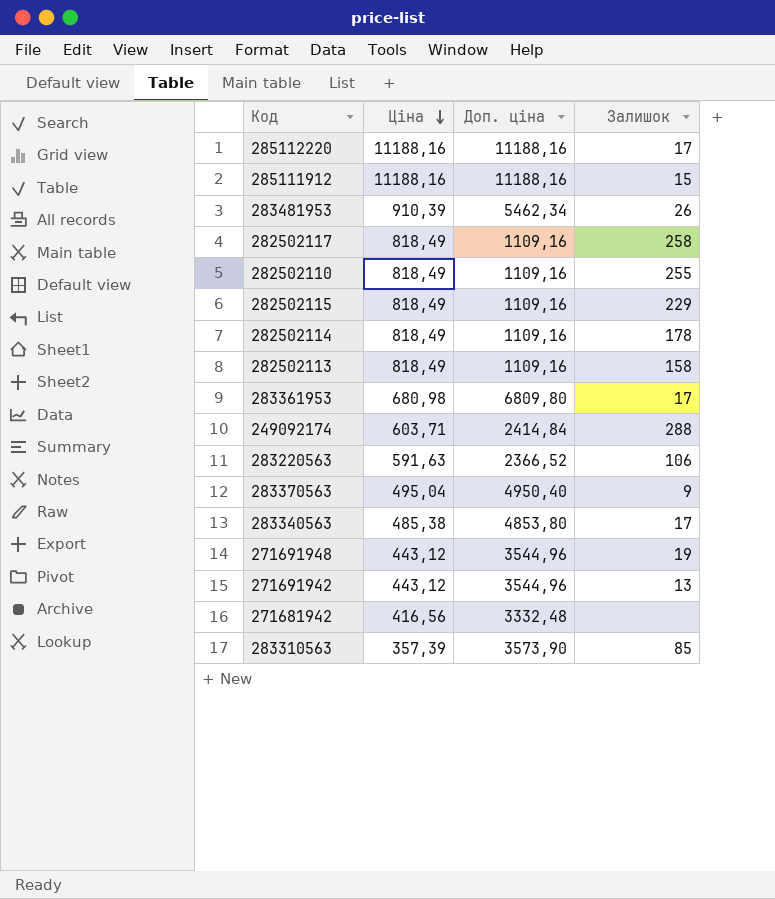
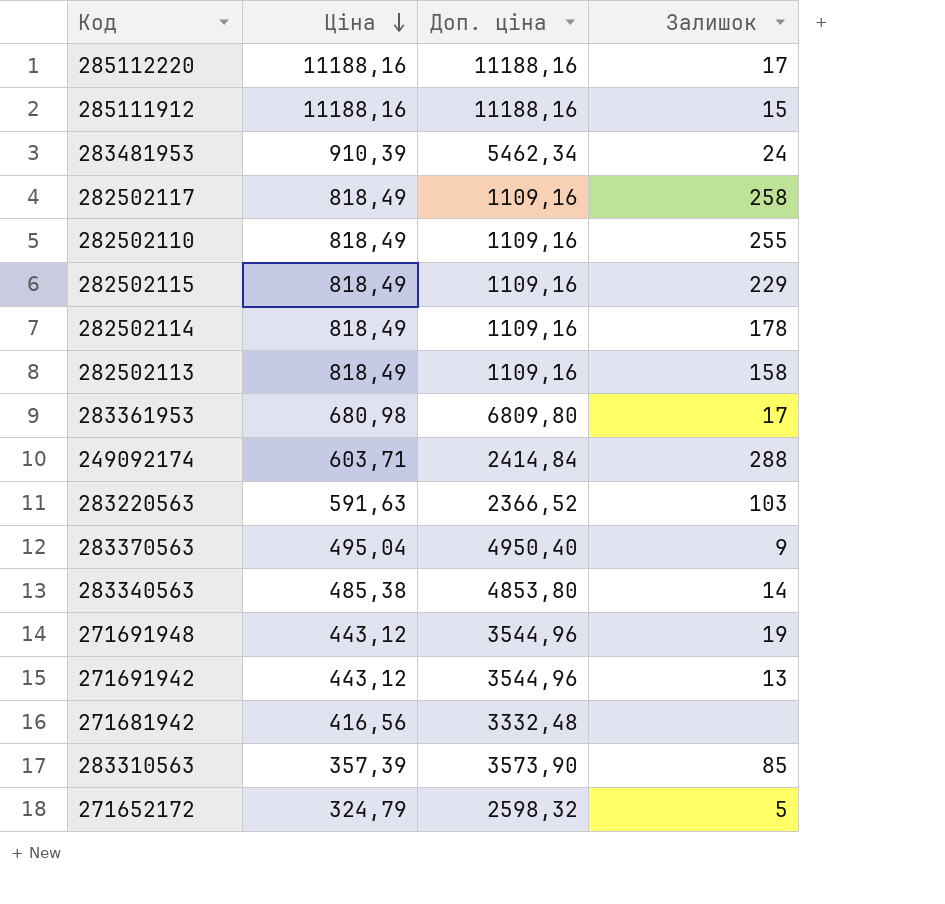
283481953 | Залишок: 26 -> 24
283220563 | Залишок: 106 -> 103
283340563 | Залишок: 17 -> 14
row 271652172: none -> 324,79 | 2598,32 | 5

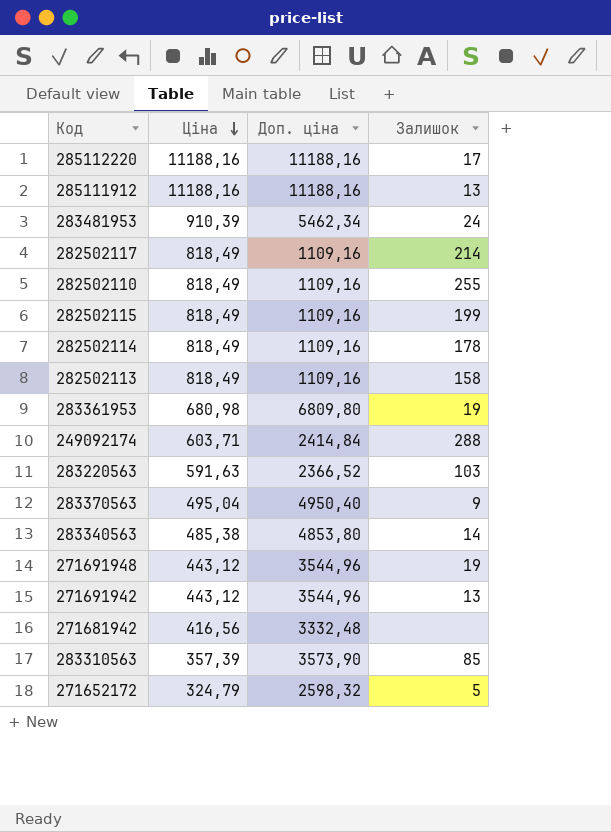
285111912 | Залишок: 15 -> 13
282502117 | Залишок: 258 -> 214
282502115 | Залишок: 229 -> 199
283361953 | Залишок: 17 -> 19

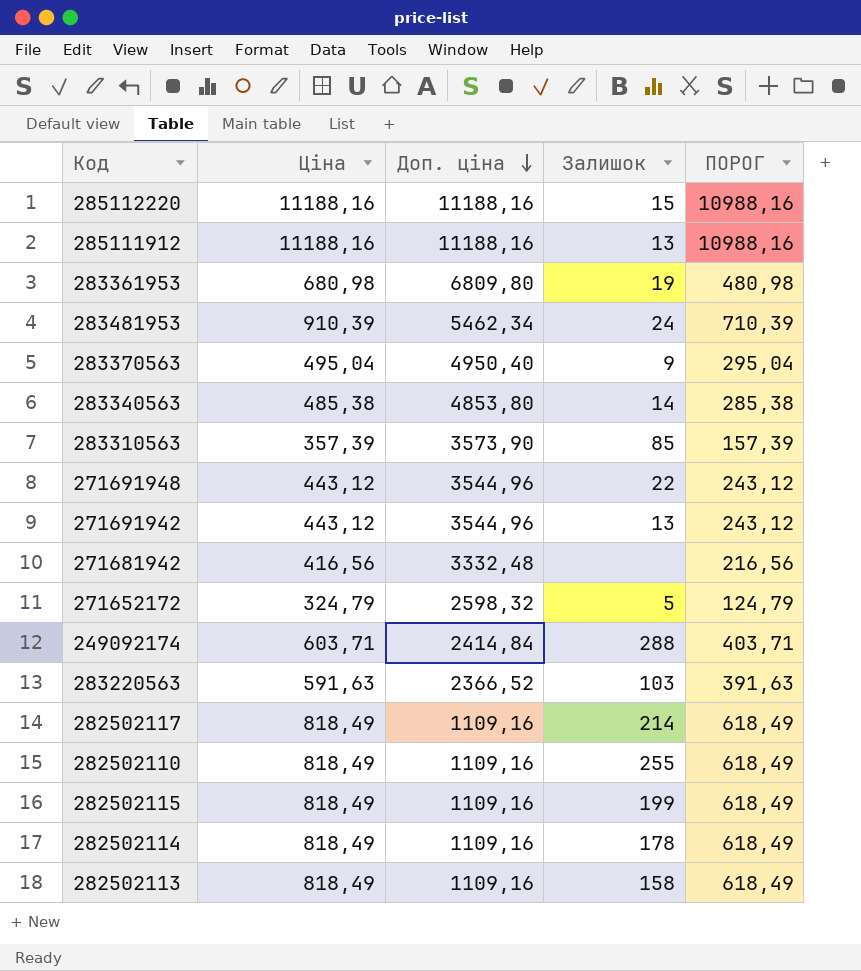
row order: Ціна descending -> Доп. ціна descending
column ПОРОГ | formula: none -> [Ціна] - 200
285112220 | Залишок: 17 -> 15
271691948 | Залишок: 19 -> 22

